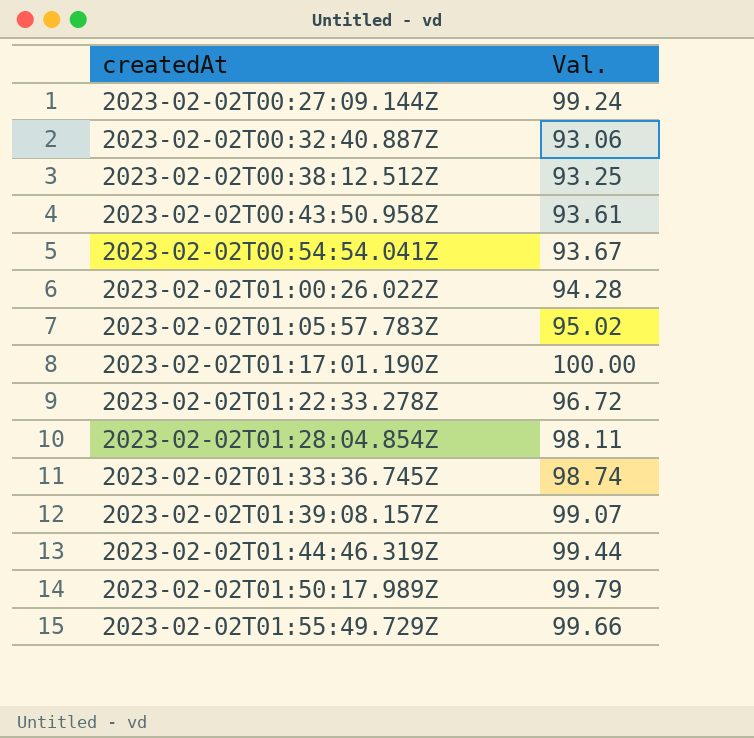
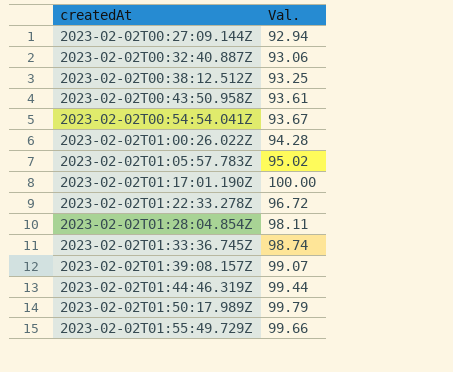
2023-02-02T00:27:09.144Z | Val.: 99.24 -> 92.94

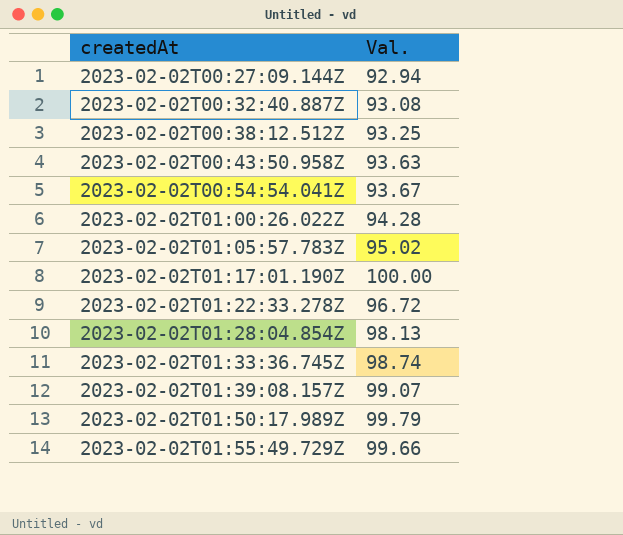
row 2023-02-02T01:44:46.319Z: 99.44 -> none
2023-02-02T00:32:40.887Z | Val.: 93.06 -> 93.08
2023-02-02T00:43:50.958Z | Val.: 93.61 -> 93.63
2023-02-02T01:28:04.854Z | Val.: 98.11 -> 98.13

